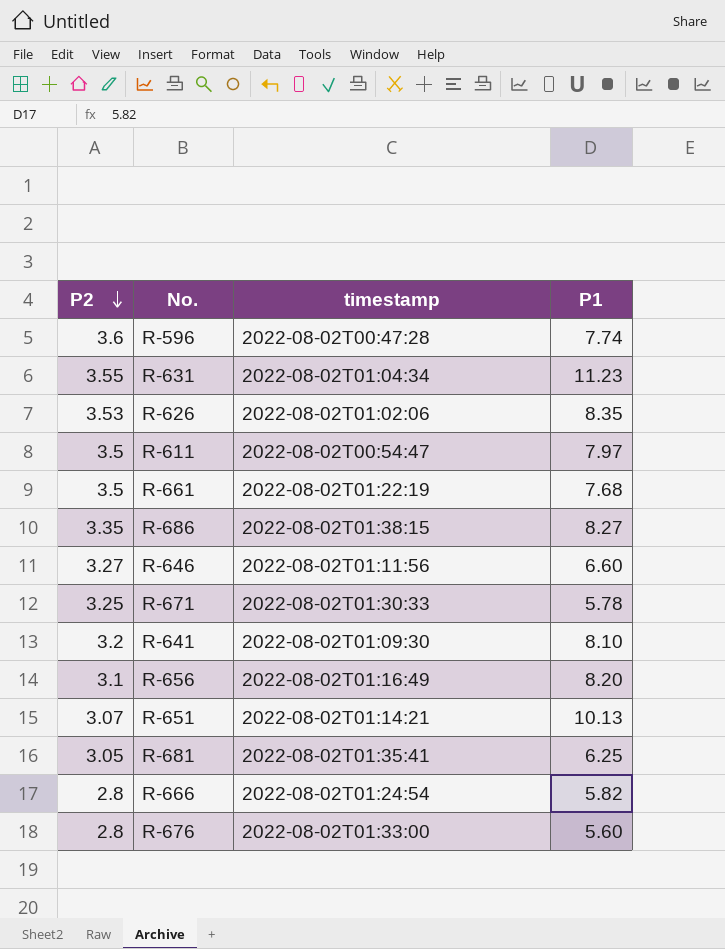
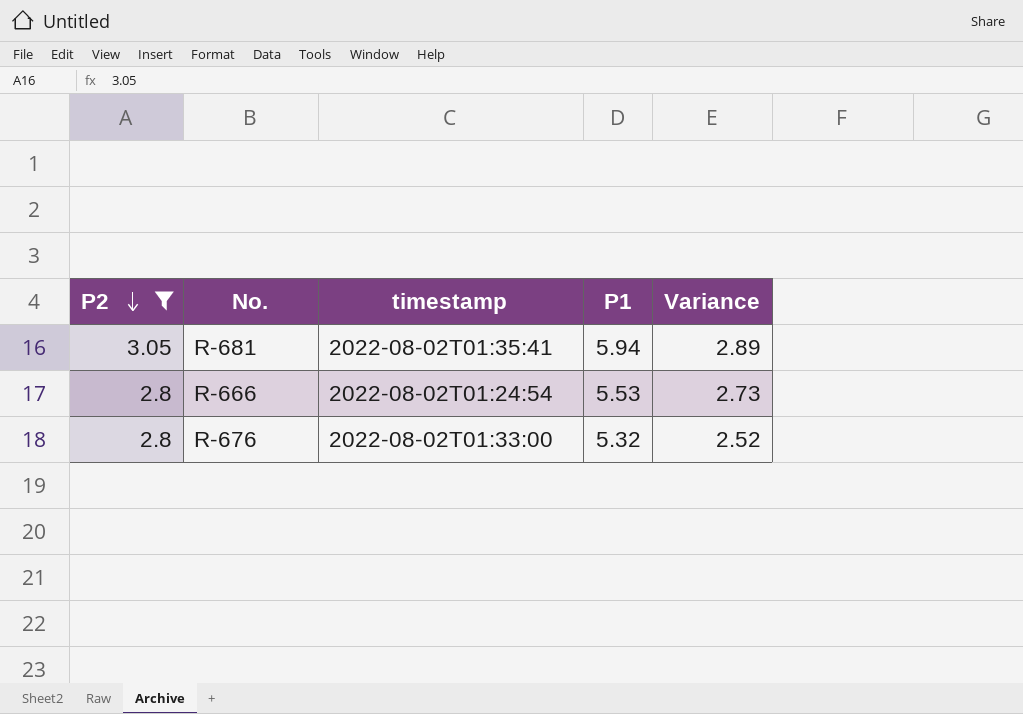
filter: none -> P2 <= 3.05
column Variance | formula: none -> [P1] - [P2]
R-681 | P1: 6.25 -> 5.94
R-666 | P1: 5.82 -> 5.53
R-676 | P1: 5.60 -> 5.32

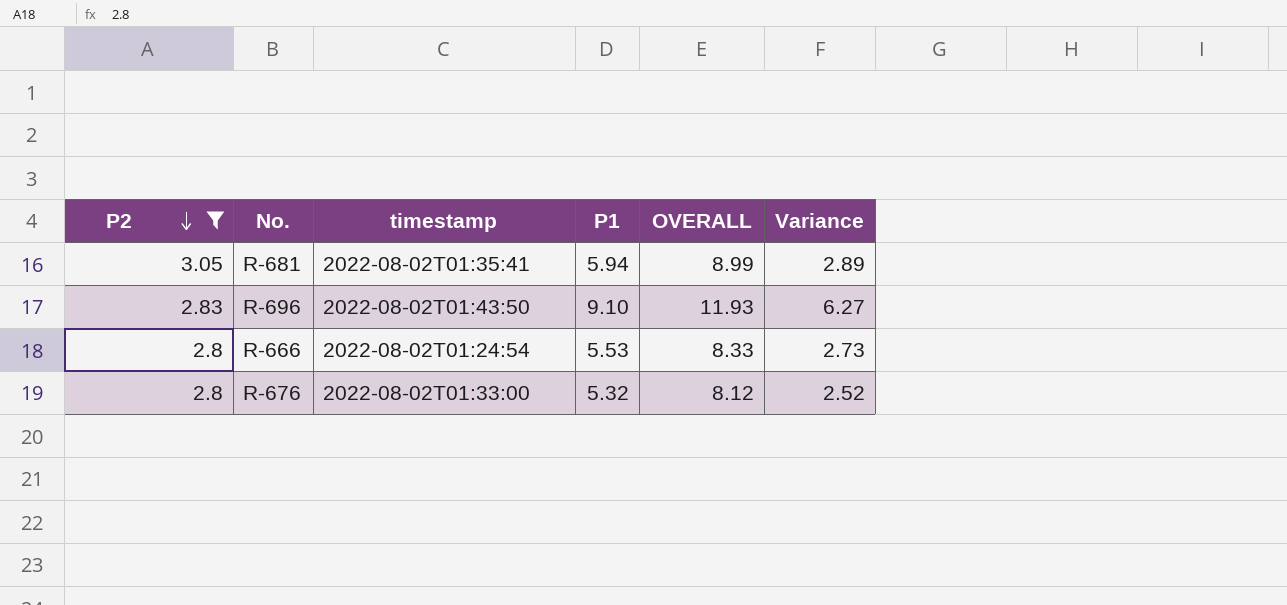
column OVERALL | formula: none -> [P2] + [P1]
row R-696: none -> 2.83 | 2022-08-02T01:43:50 | 9.10 | 11.93 | 6.27

